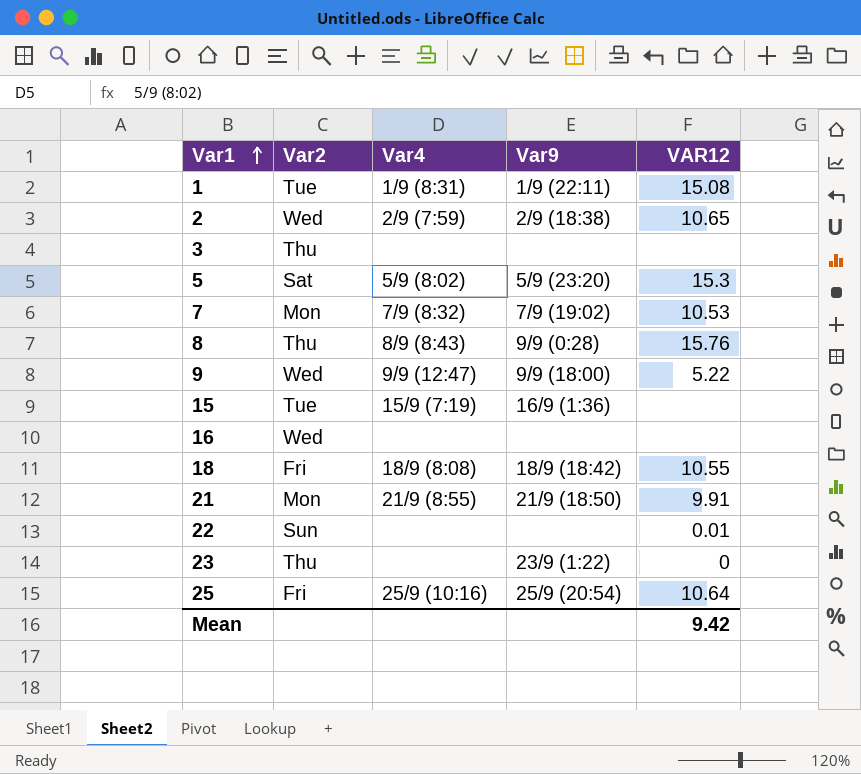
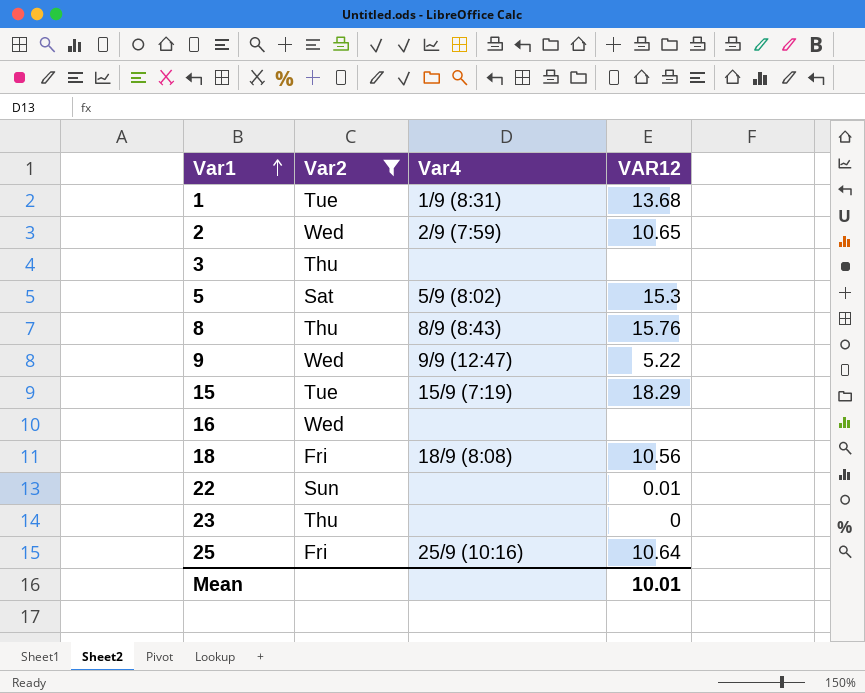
filter: none -> Var2 != Mon
column Var9 | position: 4 -> none
1 | VAR12: 15.08 -> 13.68
15 | VAR12: none -> 18.29
18 | VAR12: 10.55 -> 10.56
Mean | VAR12: 9.42 -> 10.01

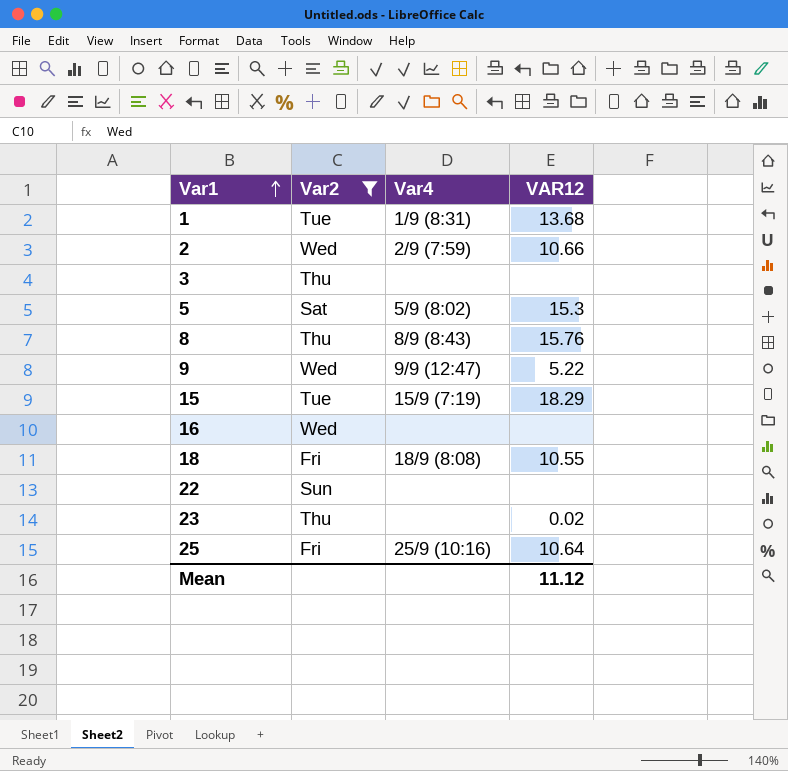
2 | VAR12: 10.65 -> 10.66
18 | VAR12: 10.56 -> 10.55
22 | VAR12: 0.01 -> none
23 | VAR12: 0 -> 0.02
Mean | VAR12: 10.01 -> 11.12

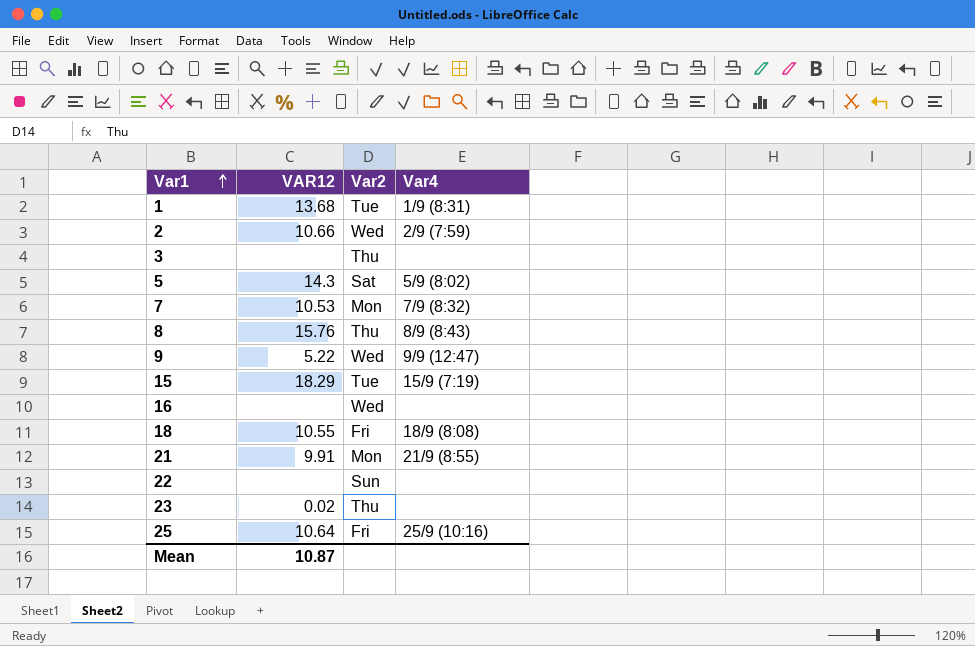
filter: Var2 != Mon -> none
column VAR12 | position: 4 -> 2
5 | VAR12: 15.3 -> 14.3
Mean | VAR12: 11.12 -> 10.87

